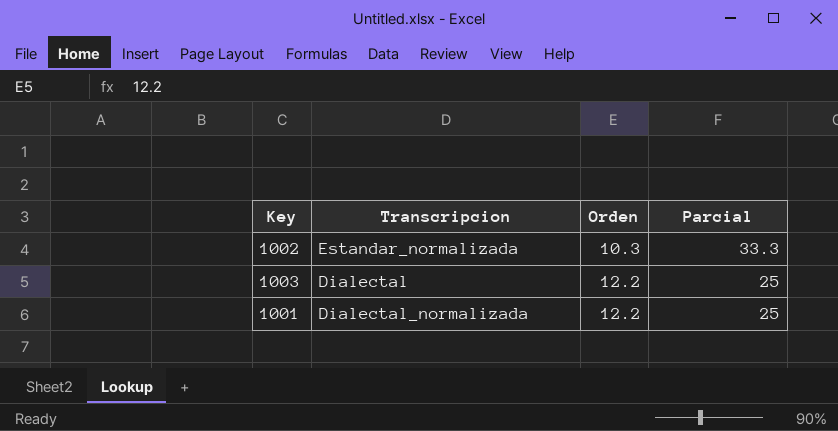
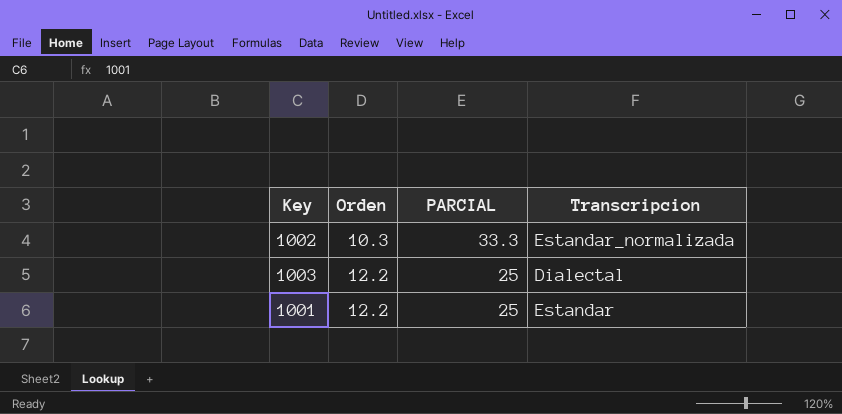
column name: Parcial -> PARCIAL
column Transcripcion | position: 2 -> 4
1001 | Transcripcion: Dialectal_normalizada -> Estandar

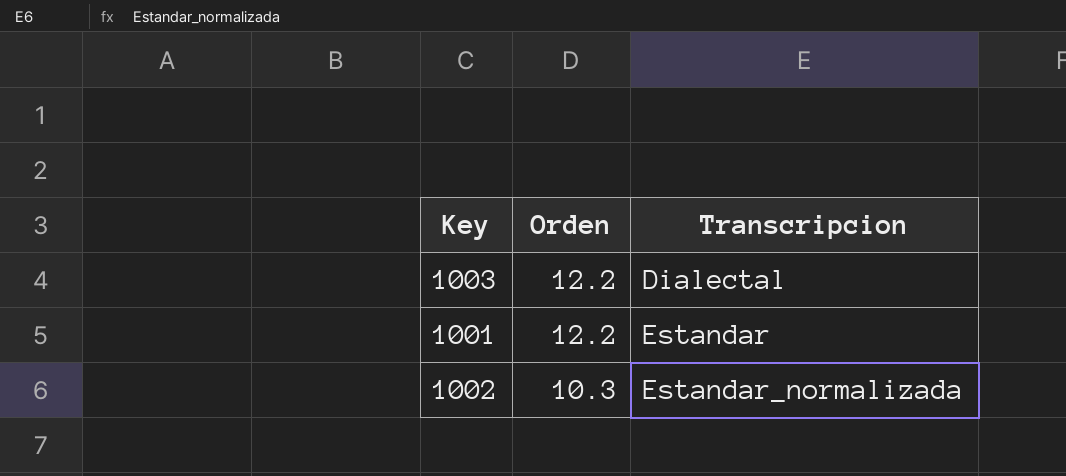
row order: Orden ascending -> Orden descending
column PARCIAL | position: 3 -> none

